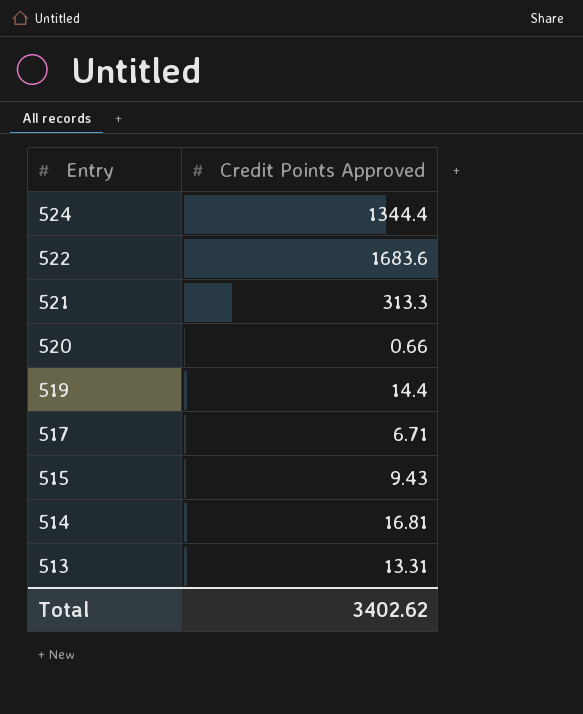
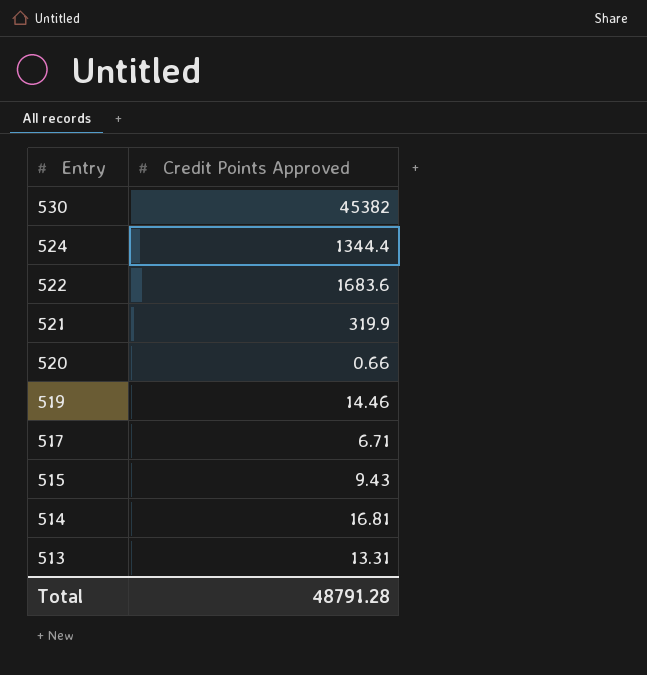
row 530: none -> 45382
521 | Credit Points Approved: 313.3 -> 319.9
519 | Credit Points Approved: 14.4 -> 14.46
Total | Credit Points Approved: 3402.62 -> 48791.28

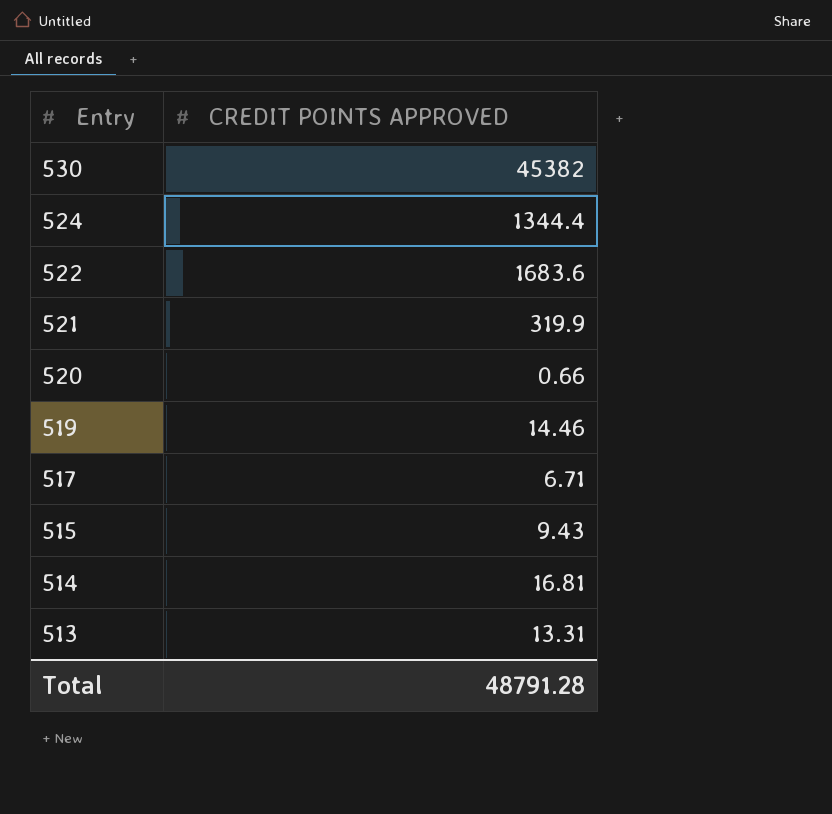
column name: Credit Points Approved -> CREDIT POINTS APPROVED

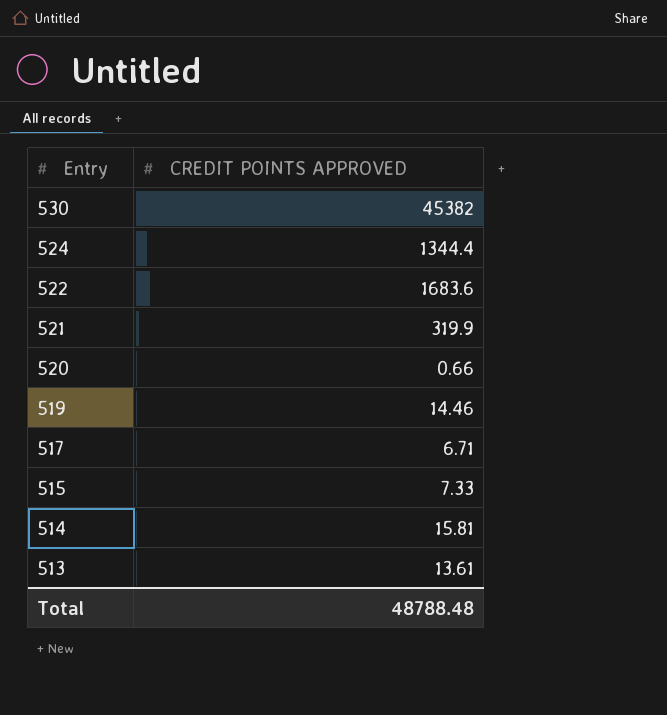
515 | CREDIT POINTS APPROVED: 9.43 -> 7.33
514 | CREDIT POINTS APPROVED: 16.81 -> 15.81
513 | CREDIT POINTS APPROVED: 13.31 -> 13.61
Total | CREDIT POINTS APPROVED: 48791.28 -> 48788.48

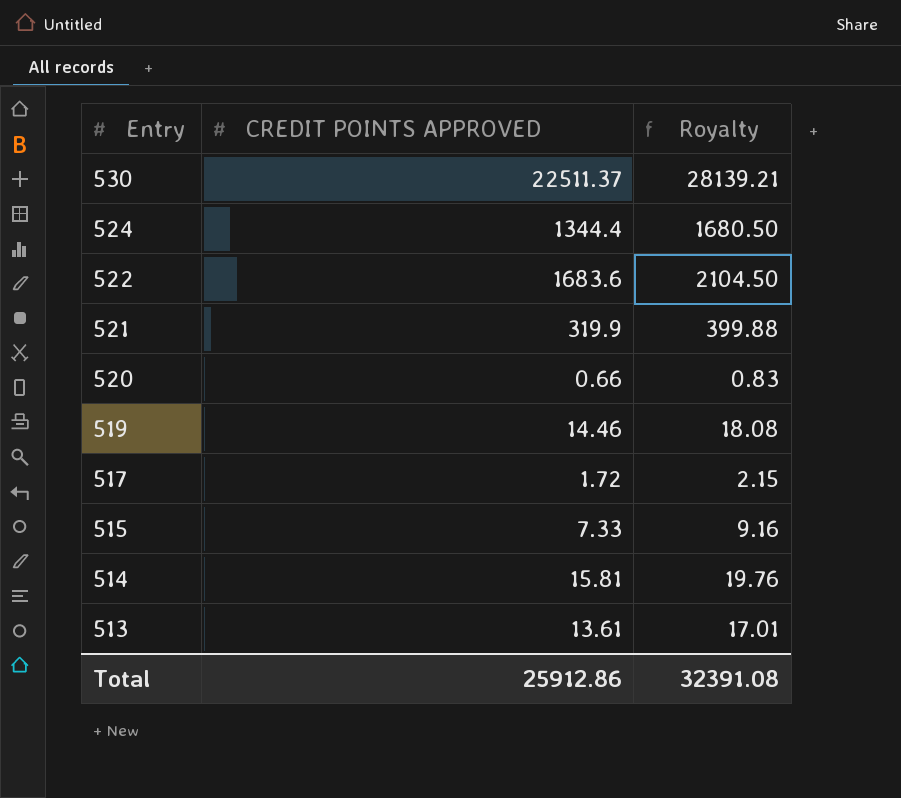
column Royalty | formula: none -> [CREDIT POINTS APPROVED] * 1.25
530 | CREDIT POINTS APPROVED: 45382 -> 22511.37
517 | CREDIT POINTS APPROVED: 6.71 -> 1.72
Total | CREDIT POINTS APPROVED: 48788.48 -> 25912.86

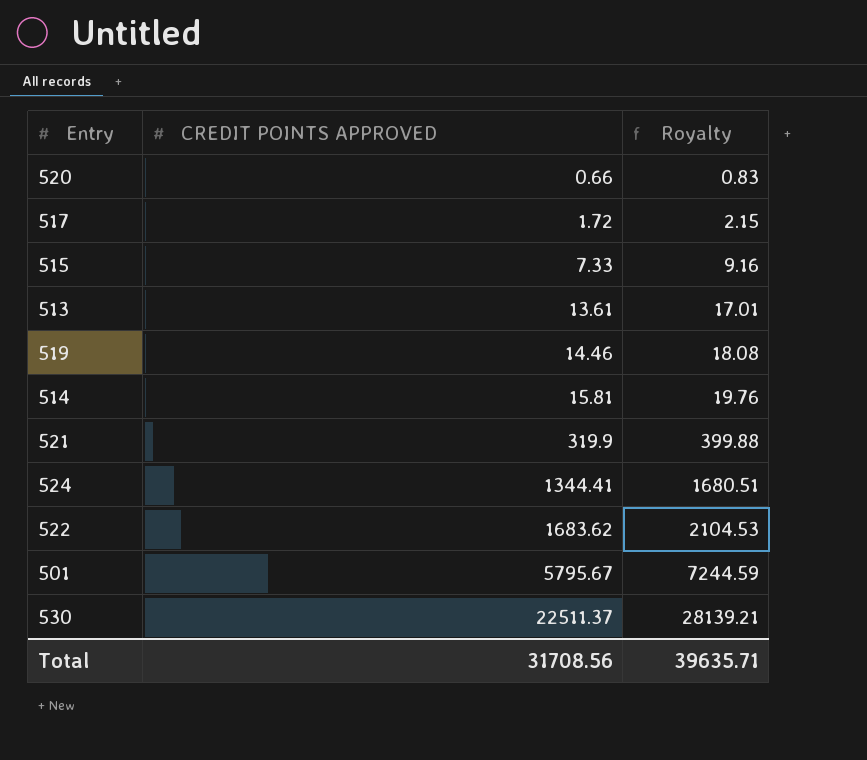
row order: Entry descending -> CREDIT POINTS APPROVED ascending
524 | CREDIT POINTS APPROVED: 1344.4 -> 1344.41
524 | Royalty: 1680.50 -> 1680.51
522 | CREDIT POINTS APPROVED: 1683.6 -> 1683.62
522 | Royalty: 2104.50 -> 2104.53
row 501: none -> 5795.67 | 7244.59
Total | CREDIT POINTS APPROVED: 25912.86 -> 31708.56
Total | Royalty: 32391.08 -> 39635.71

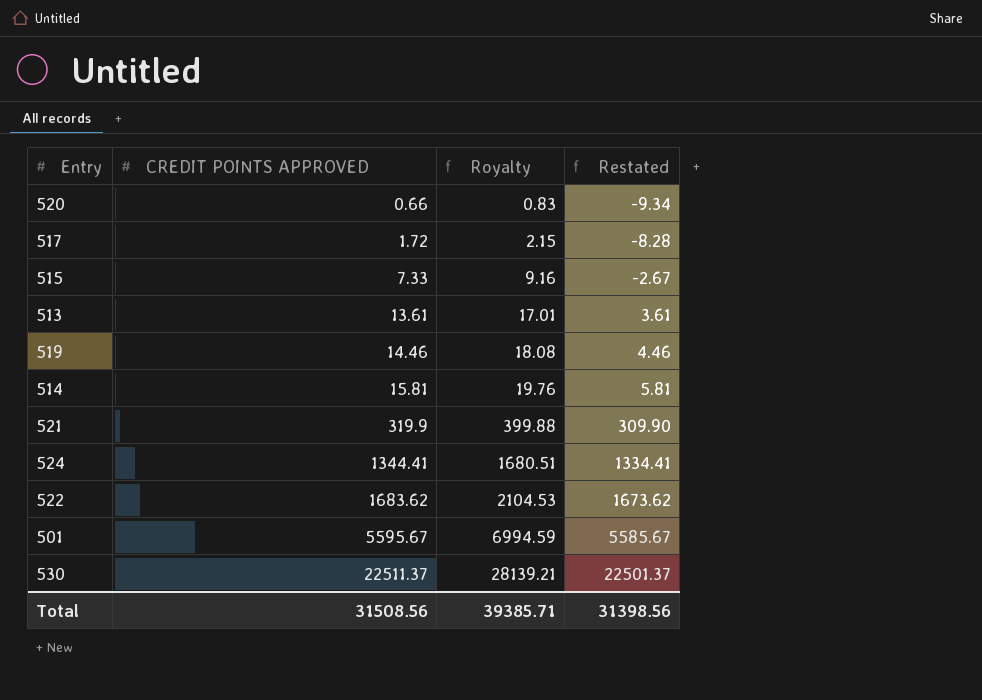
column Restated | formula: none -> [CREDIT POINTS APPROVED] - 10
501 | CREDIT POINTS APPROVED: 5795.67 -> 5595.67
501 | Royalty: 7244.59 -> 6994.59
Total | CREDIT POINTS APPROVED: 31708.56 -> 31508.56
Total | Royalty: 39635.71 -> 39385.71

